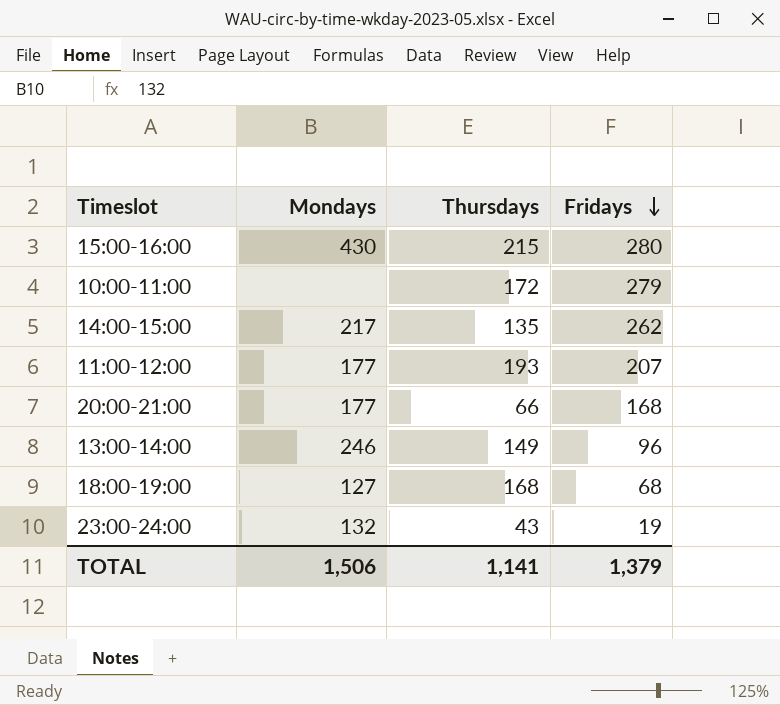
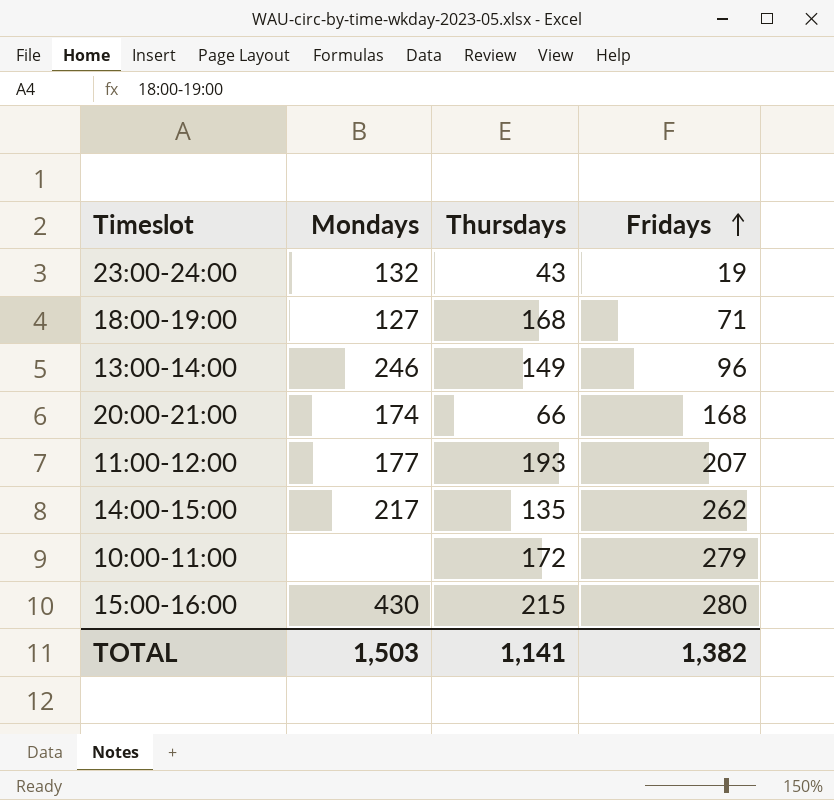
row order: Fridays descending -> Fridays ascending
18:00-19:00 | Fridays: 68 -> 71
20:00-21:00 | Mondays: 177 -> 174
TOTAL | Mondays: 1,506 -> 1,503
TOTAL | Fridays: 1,379 -> 1,382

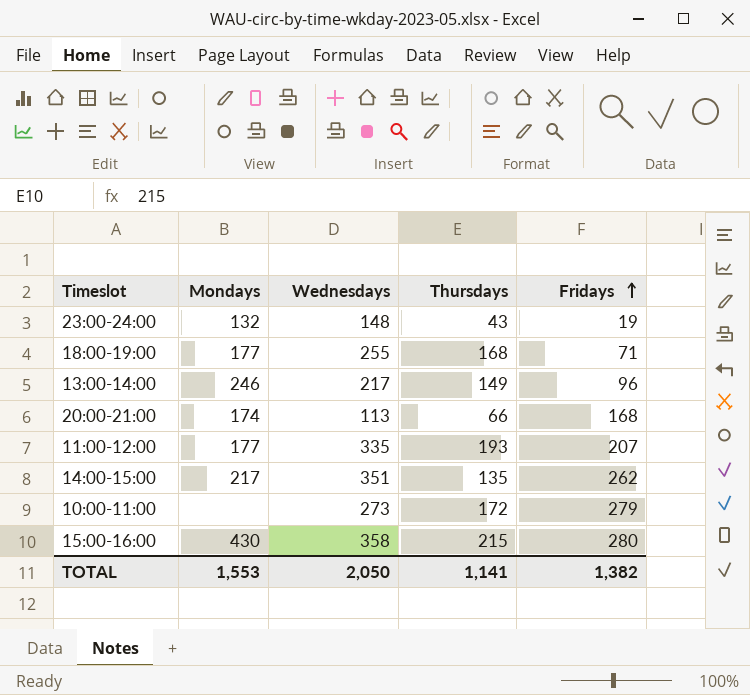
column Wednesdays | position: none -> 3
18:00-19:00 | Mondays: 127 -> 177
TOTAL | Mondays: 1,503 -> 1,553

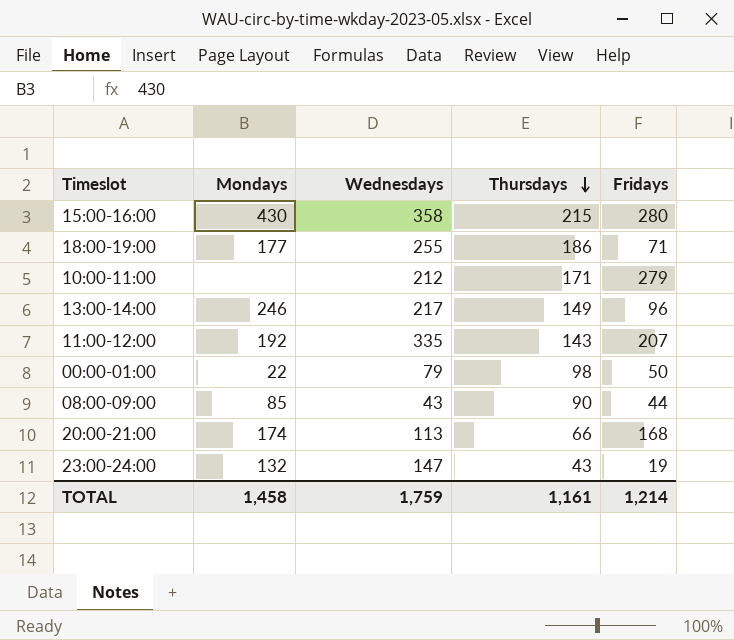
row order: Fridays ascending -> Thursdays descending
row 14:00-15:00: 217 | 351 | 135 | 262 -> none
18:00-19:00 | Thursdays: 168 -> 186
10:00-11:00 | Wednesdays: 273 -> 212
10:00-11:00 | Thursdays: 172 -> 171
11:00-12:00 | Mondays: 177 -> 192
11:00-12:00 | Thursdays: 193 -> 143
row 00:00-01:00: none -> 22 | 79 | 98 | 50
row 08:00-09:00: none -> 85 | 43 | 90 | 44
23:00-24:00 | Wednesdays: 148 -> 147
TOTAL | Mondays: 1,553 -> 1,458
TOTAL | Wednesdays: 2,050 -> 1,759
TOTAL | Thursdays: 1,141 -> 1,161
TOTAL | Fridays: 1,382 -> 1,214

